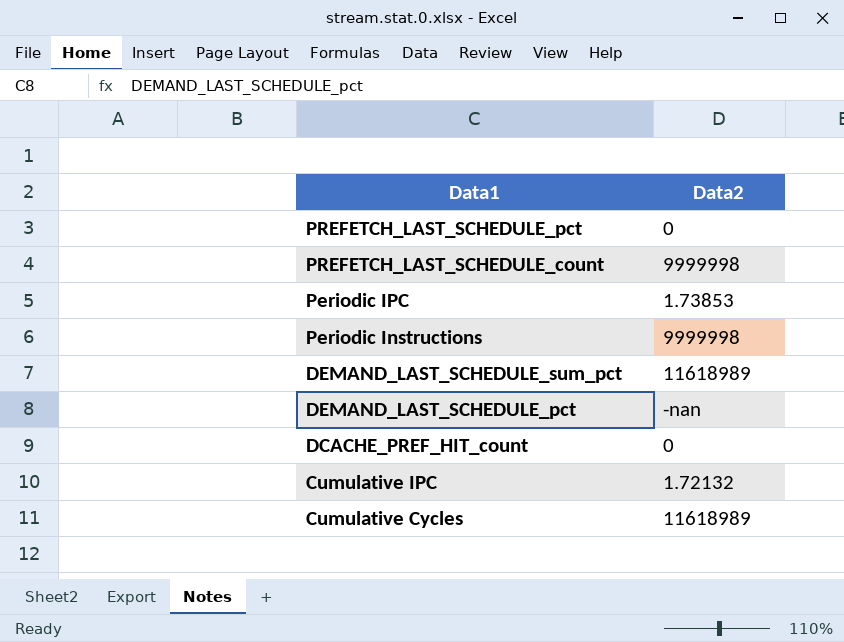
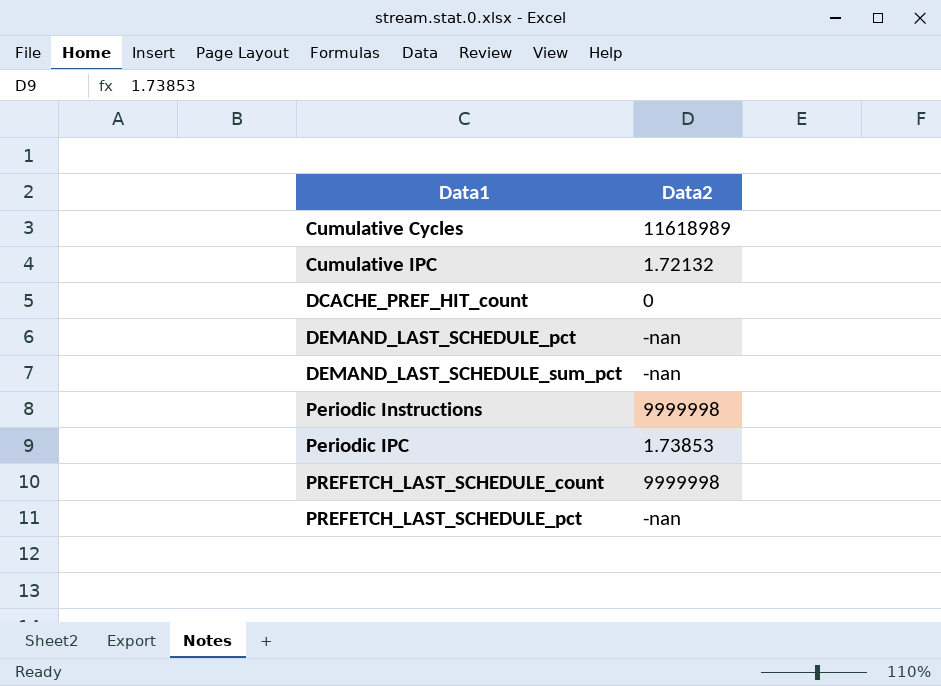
row order: Data1 descending -> Data1 ascending
DEMAND_LAST_SCHEDULE_sum_pct | Data2: 11618989 -> -nan
PREFETCH_LAST_SCHEDULE_pct | Data2: 0 -> -nan

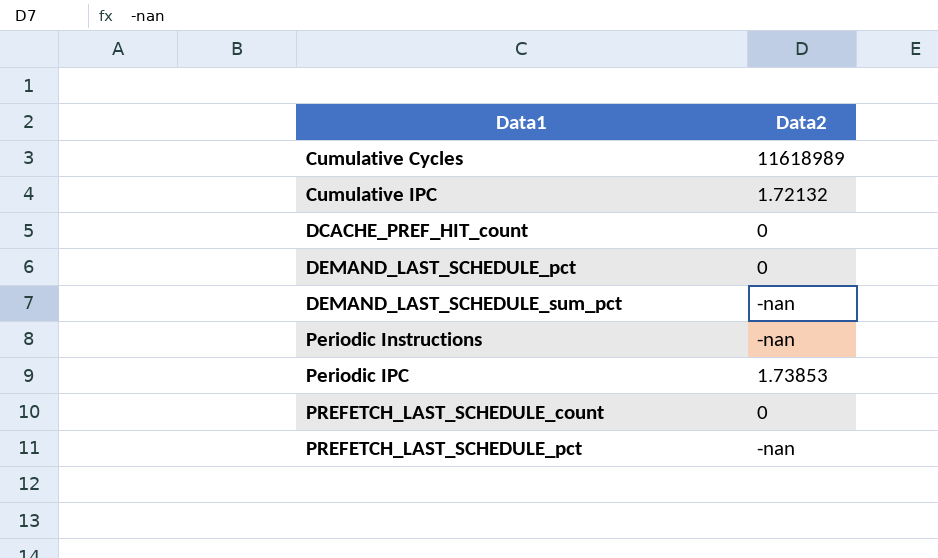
DEMAND_LAST_SCHEDULE_pct | Data2: -nan -> 0
Periodic Instructions | Data2: 9999998 -> -nan
PREFETCH_LAST_SCHEDULE_count | Data2: 9999998 -> 0

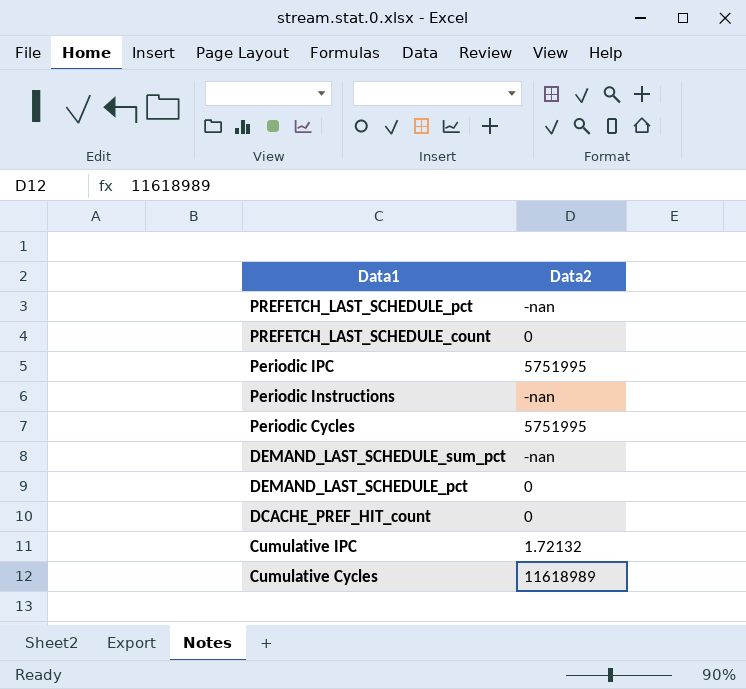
row order: Data1 ascending -> Data1 descending
Periodic IPC | Data2: 1.73853 -> 5751995
row Periodic Cycles: none -> 5751995

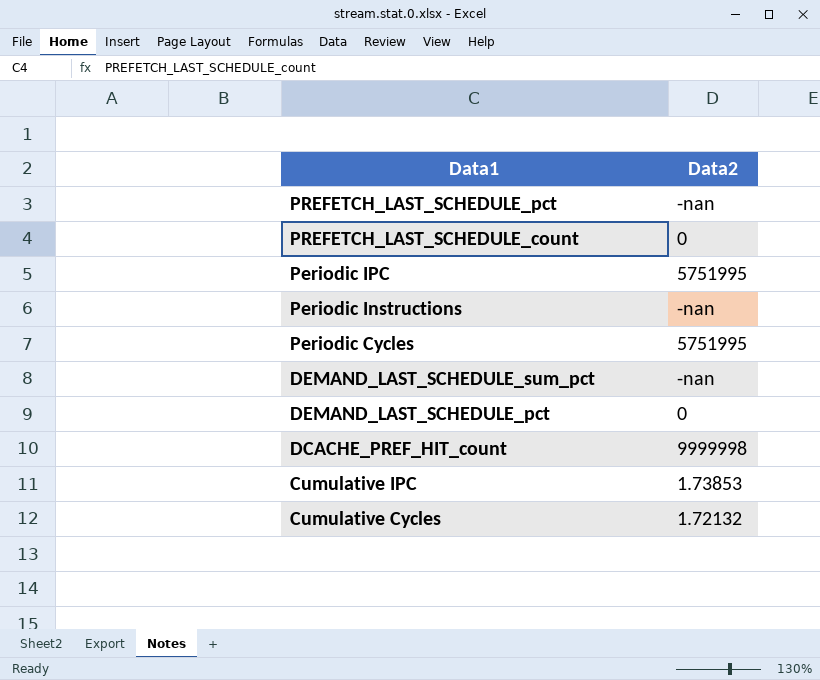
DCACHE_PREF_HIT_count | Data2: 0 -> 9999998
Cumulative IPC | Data2: 1.72132 -> 1.73853
Cumulative Cycles | Data2: 11618989 -> 1.72132

